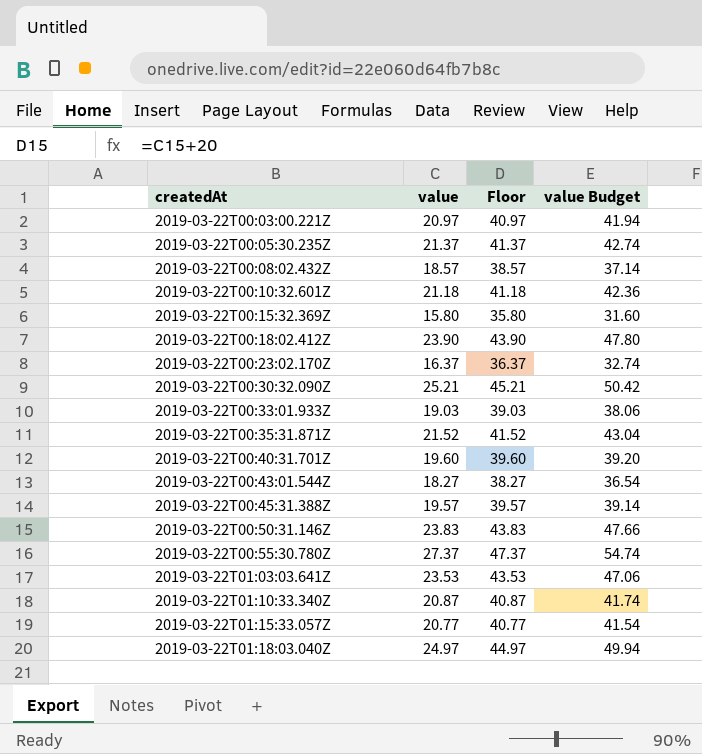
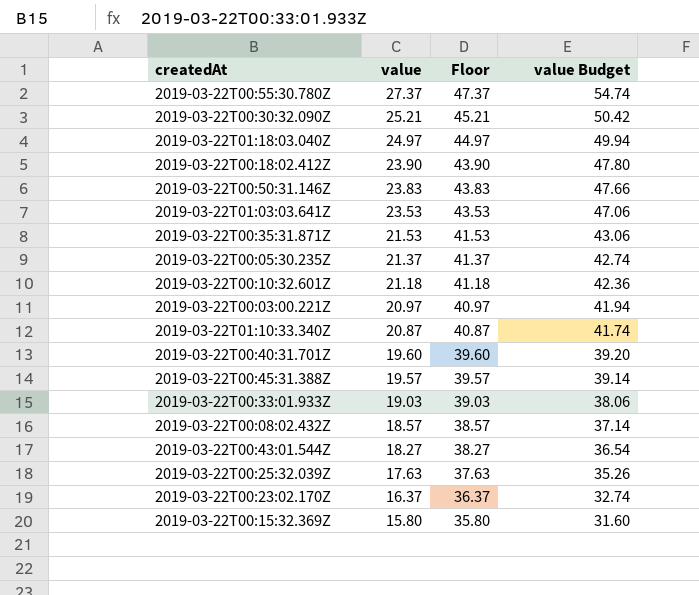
row order: createdAt ascending -> value descending
row 2019-03-22T01:15:33.057Z: 20.77 | 40.77 | 41.54 -> none
2019-03-22T00:35:31.871Z | value: 21.52 -> 21.53
2019-03-22T00:35:31.871Z | Floor: 41.52 -> 41.53
2019-03-22T00:35:31.871Z | value Budget: 43.04 -> 43.06
row 2019-03-22T00:25:32.039Z: none -> 17.63 | 37.63 | 35.26

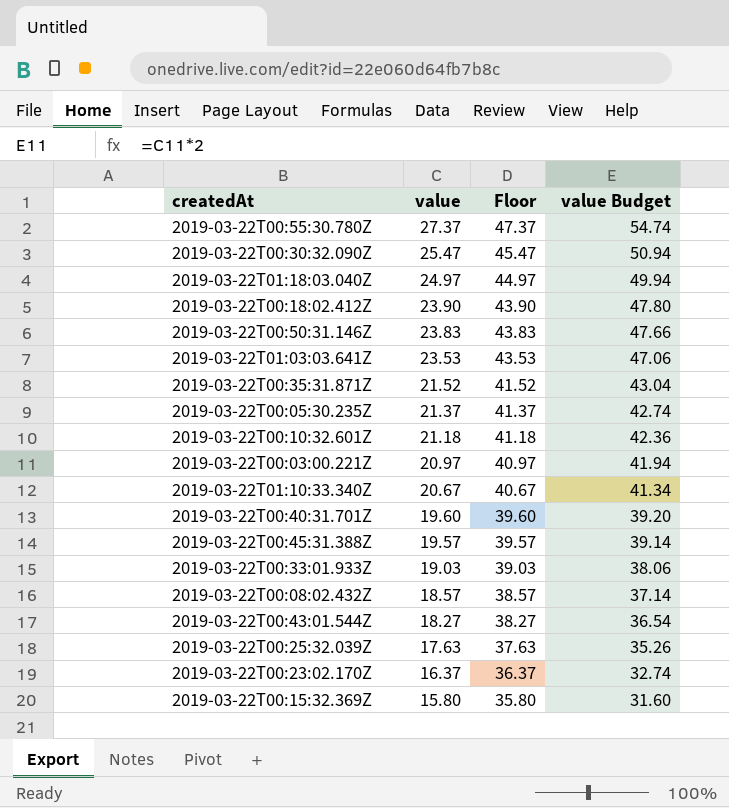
2019-03-22T00:30:32.090Z | value: 25.21 -> 25.47
2019-03-22T00:30:32.090Z | Floor: 45.21 -> 45.47
2019-03-22T00:30:32.090Z | value Budget: 50.42 -> 50.94
2019-03-22T00:35:31.871Z | value: 21.53 -> 21.52
2019-03-22T00:35:31.871Z | Floor: 41.53 -> 41.52
2019-03-22T00:35:31.871Z | value Budget: 43.06 -> 43.04
2019-03-22T01:10:33.340Z | value: 20.87 -> 20.67
2019-03-22T01:10:33.340Z | Floor: 40.87 -> 40.67
2019-03-22T01:10:33.340Z | value Budget: 41.74 -> 41.34

